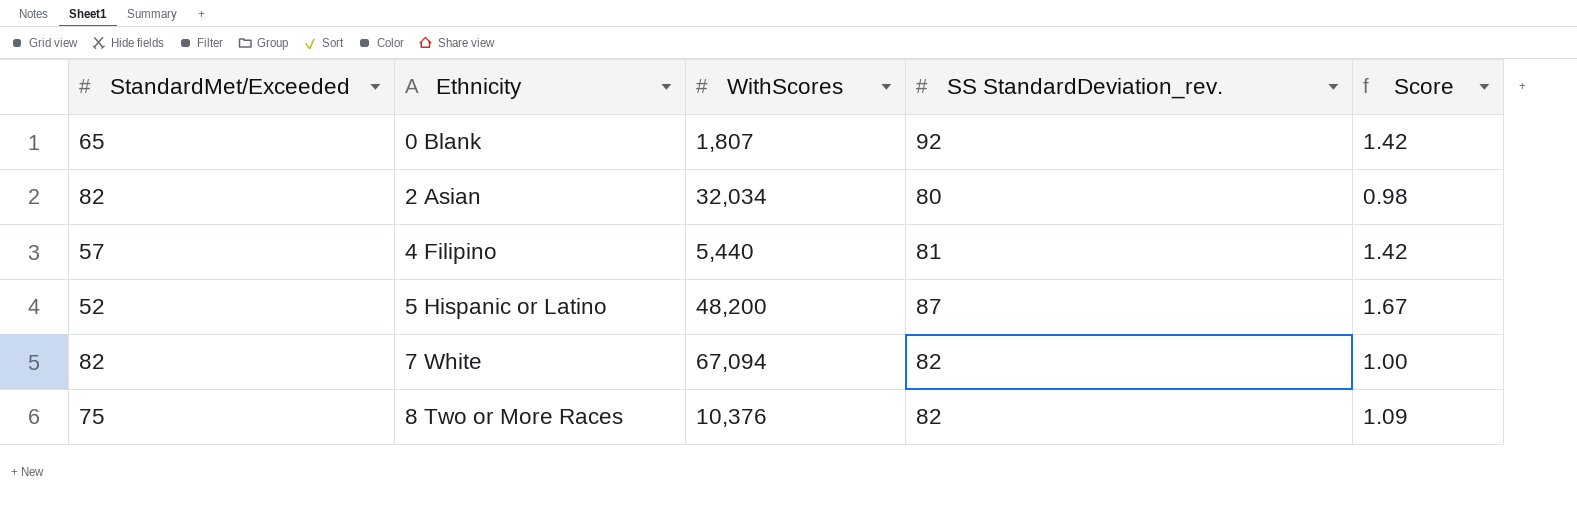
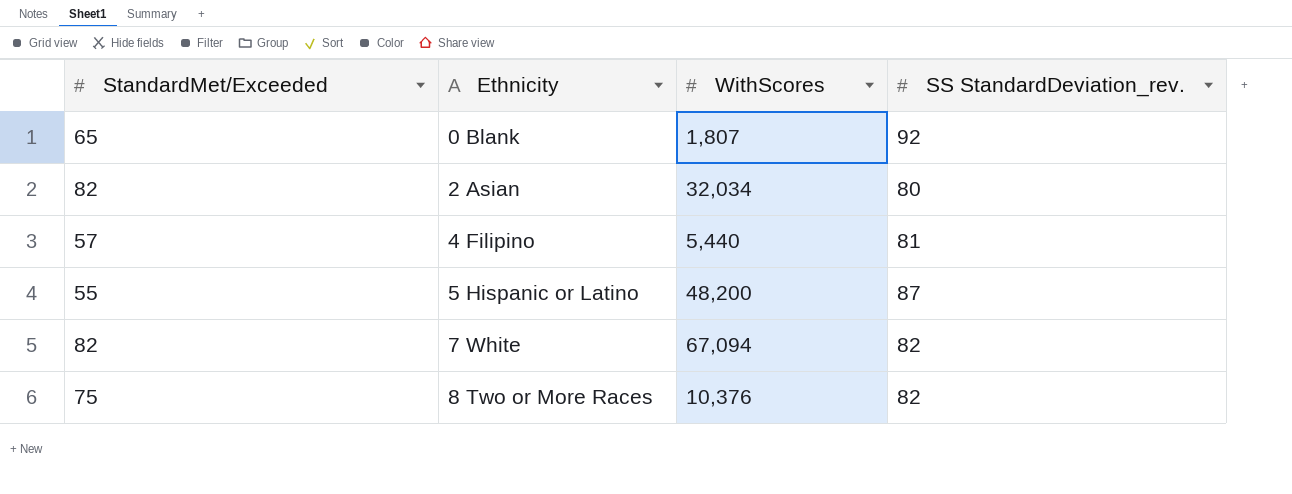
column Score | formula: [SS StandardDeviation_rev.] / [StandardMet/Exceeded] -> none
5 Hispanic or Latino | StandardMet/Exceeded: 52 -> 55

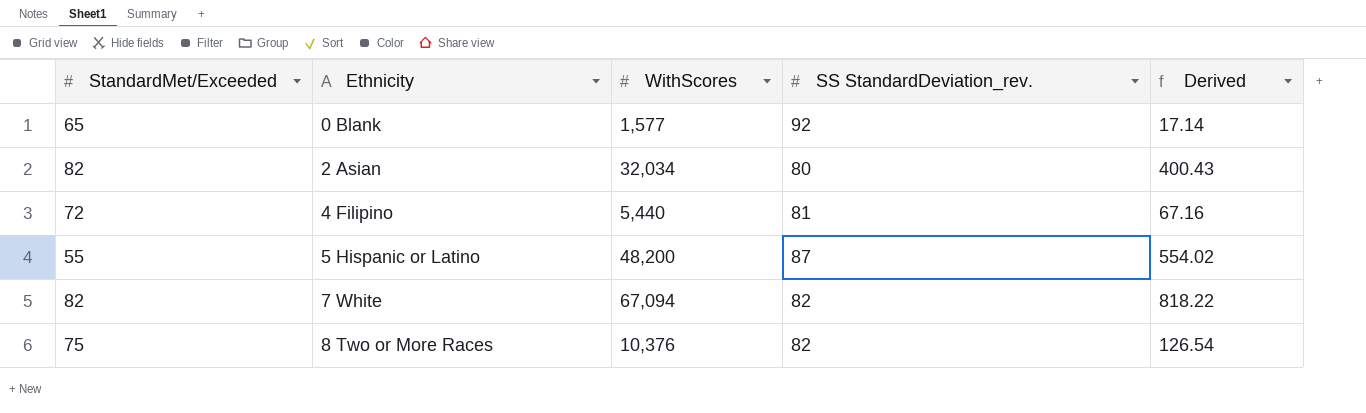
column Derived | formula: none -> [WithScores] / [SS StandardDeviation_rev.]
0 Blank | WithScores: 1,807 -> 1,577
4 Filipino | StandardMet/Exceeded: 57 -> 72

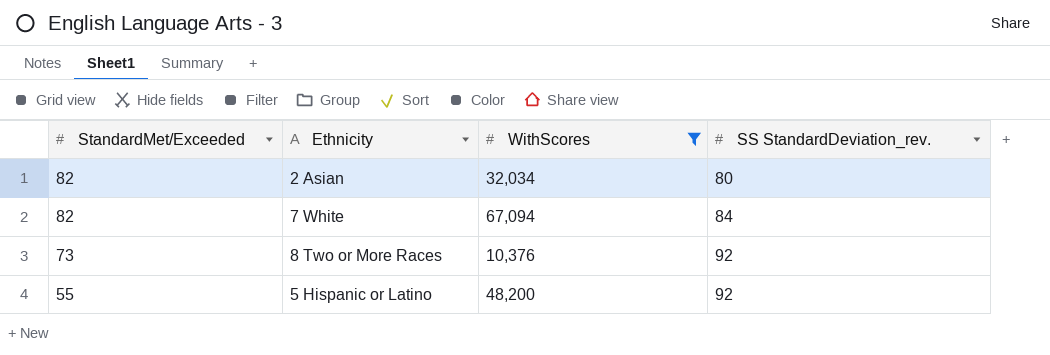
filter: none -> WithScores >= 10,376
row order: Ethnicity ascending -> StandardMet/Exceeded descending
column Derived | formula: [WithScores] / [SS StandardDeviation_rev.] -> none
7 White | SS StandardDeviation_rev.: 82 -> 84
8 Two or More Races | StandardMet/Exceeded: 75 -> 73
8 Two or More Races | SS StandardDeviation_rev.: 82 -> 92
5 Hispanic or Latino | SS StandardDeviation_rev.: 87 -> 92

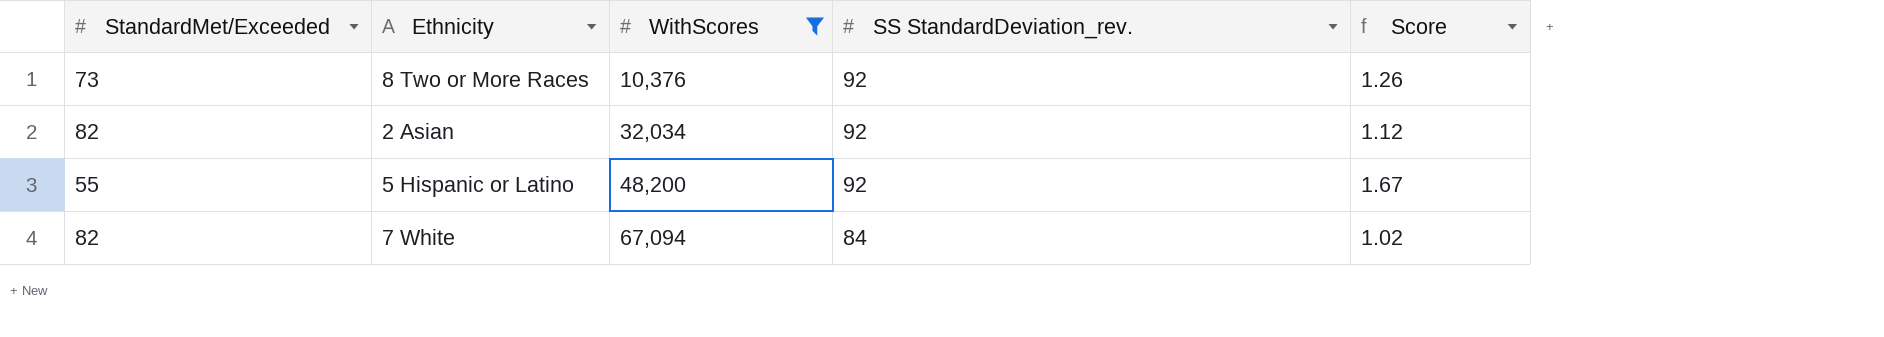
row order: StandardMet/Exceeded descending -> WithScores ascending
column Score | formula: none -> [SS StandardDeviation_rev.] / [StandardMet/Exceeded]
2 Asian | SS StandardDeviation_rev.: 80 -> 92

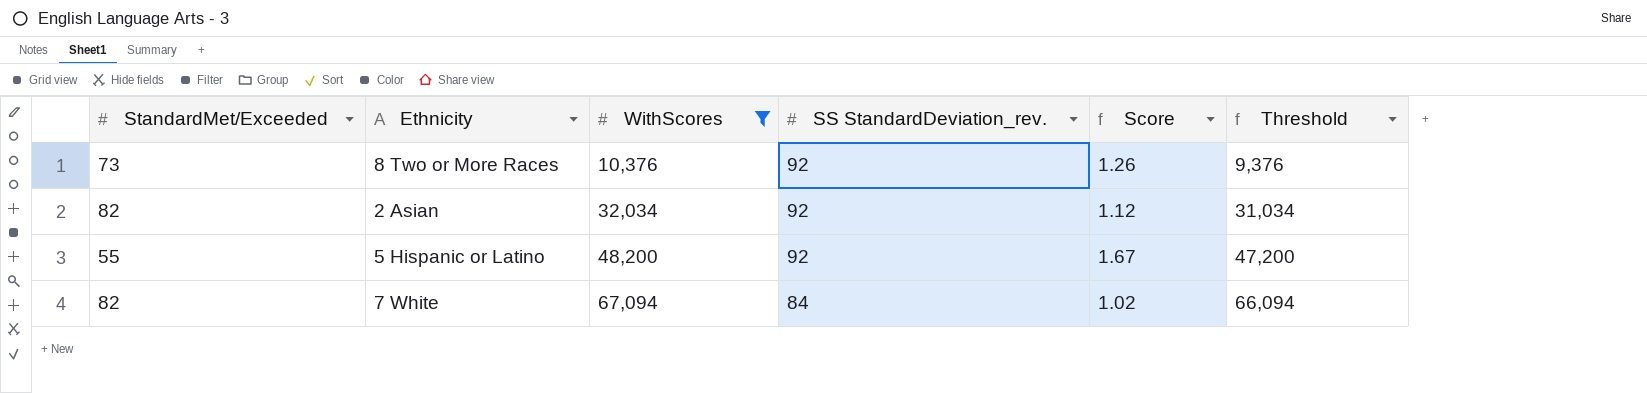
column Threshold | formula: none -> [WithScores] - 1000

